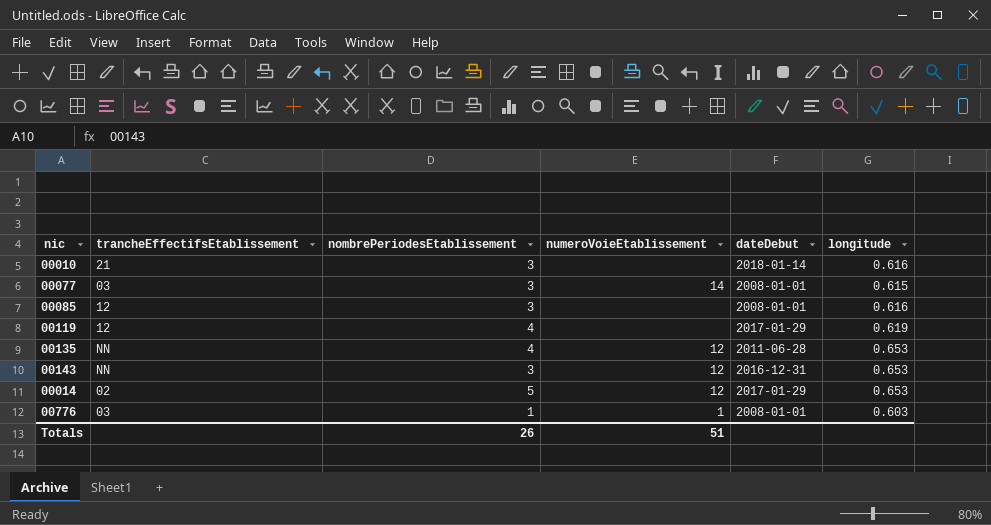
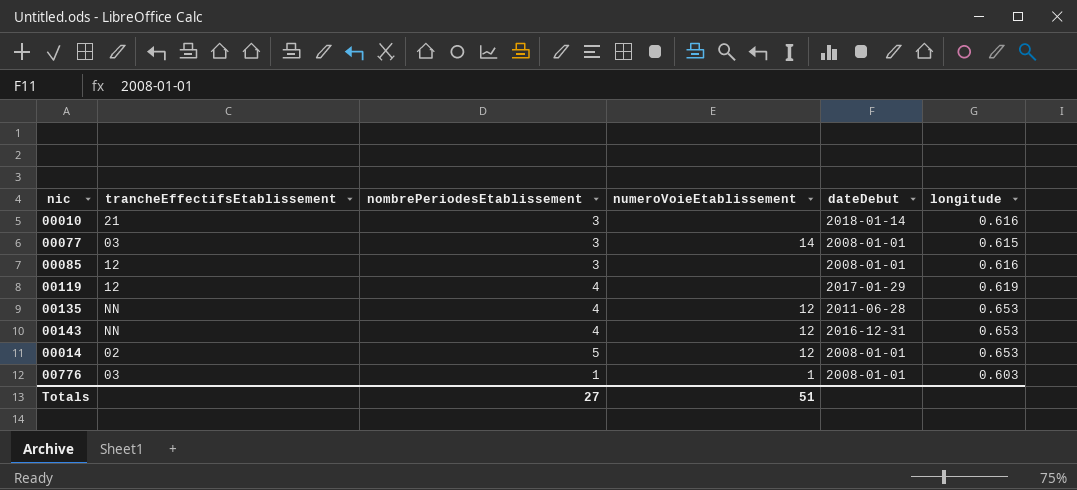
00143 | nombrePeriodesEtablissement: 3 -> 4
00014 | dateDebut: 2017-01-29 -> 2008-01-01
Totals | nombrePeriodesEtablissement: 26 -> 27

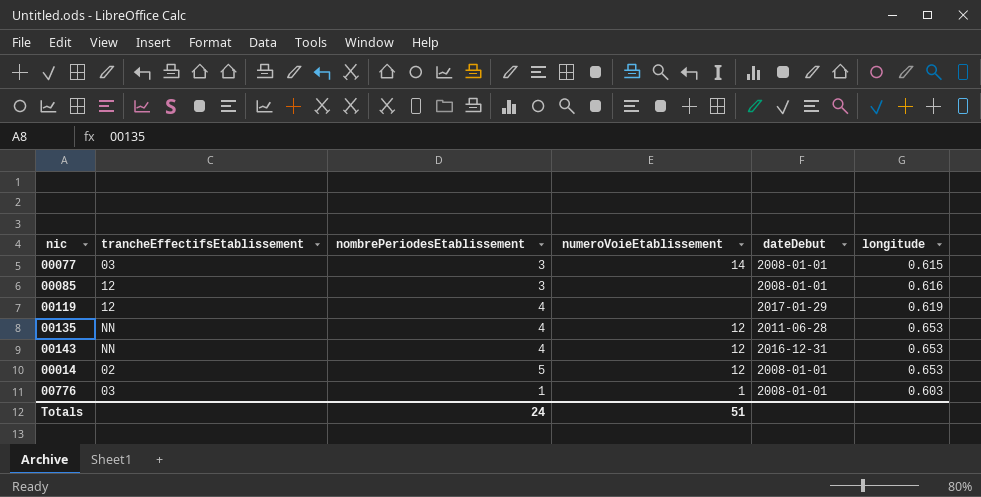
row 00010: 21 | 3 | none | 2018-01-14 | 0.616 -> none
Totals | nombrePeriodesEtablissement: 27 -> 24

